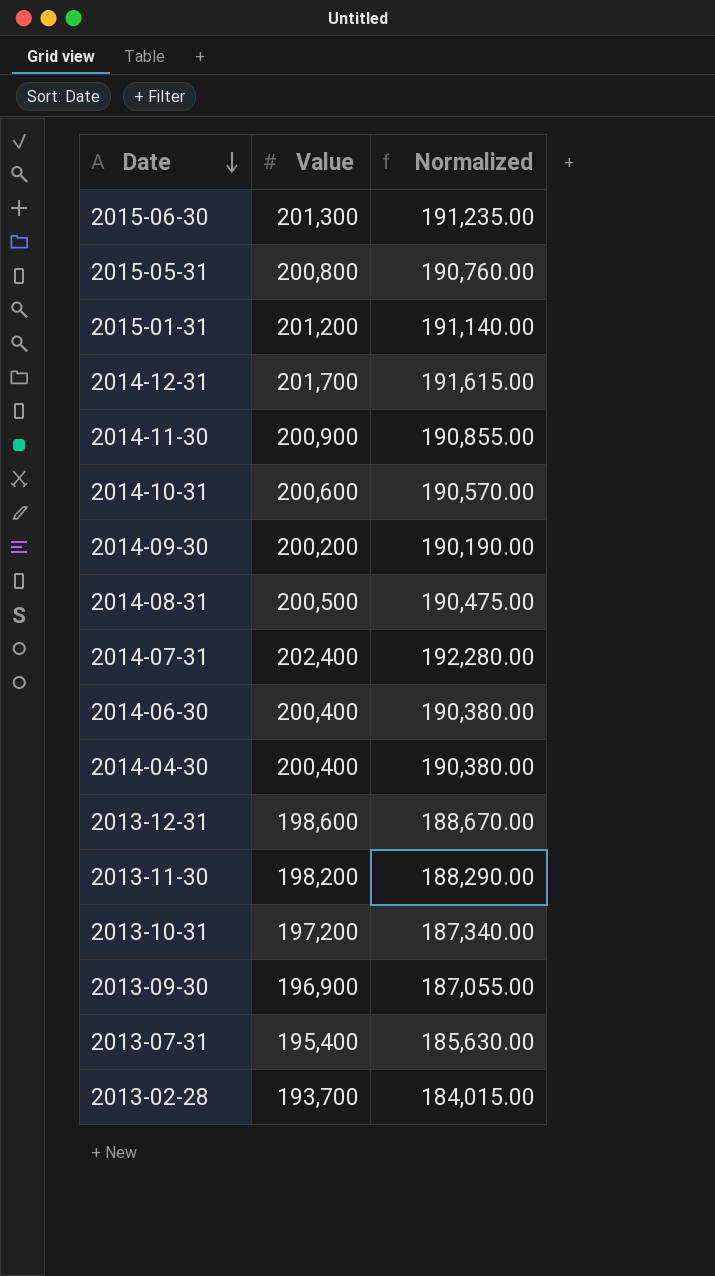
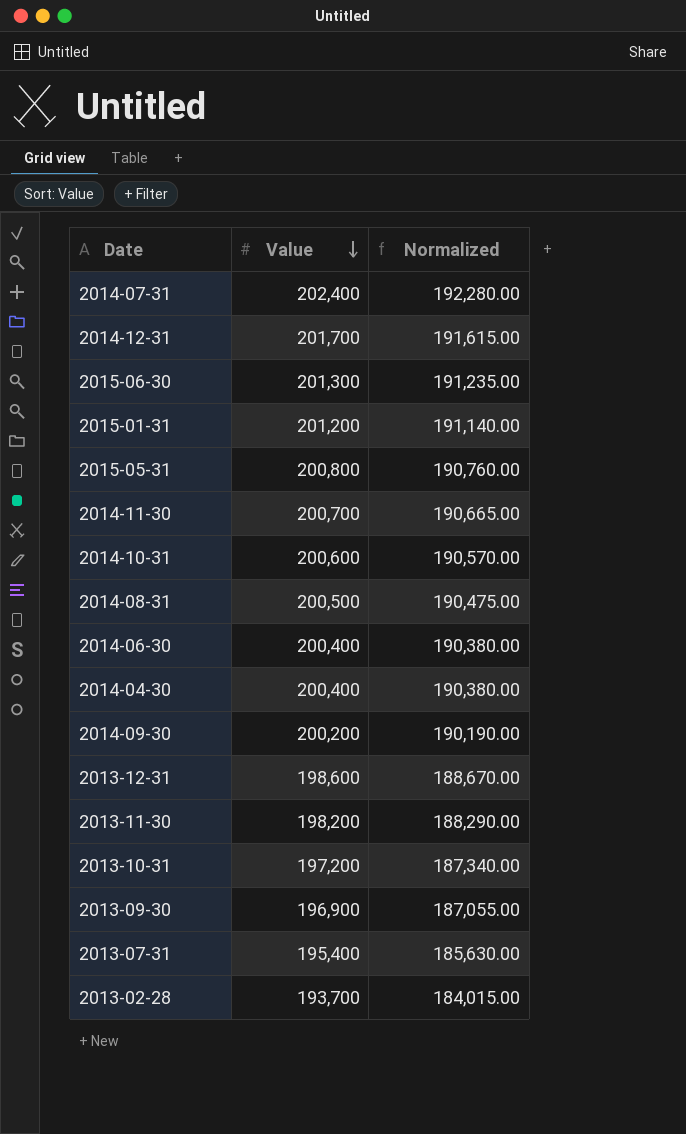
row order: Date descending -> Value descending
2014-11-30 | Value: 200,900 -> 200,700
2014-11-30 | Normalized: 190,855.00 -> 190,665.00

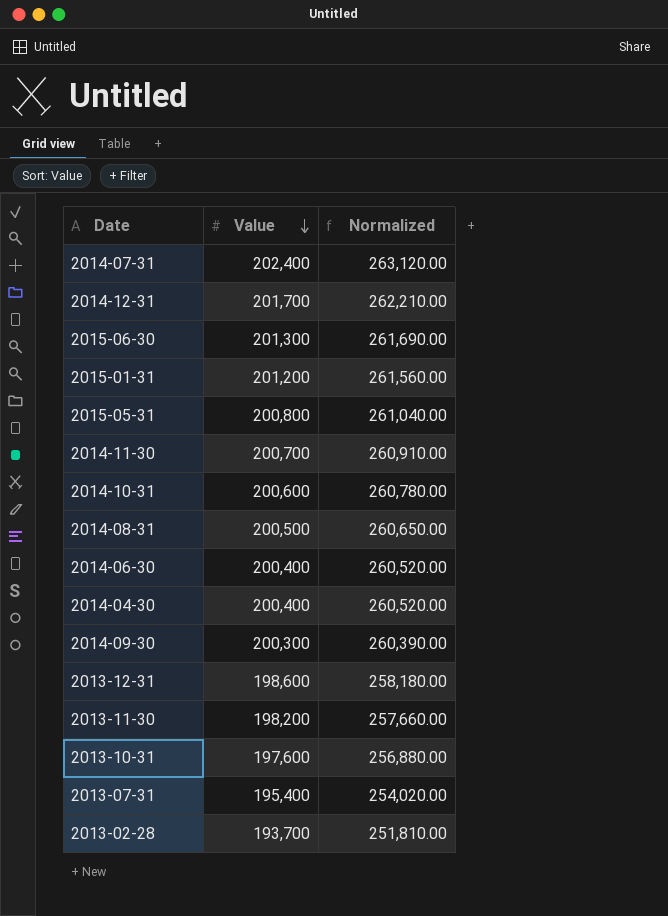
column Normalized | formula: [Value] * 0.95 -> [Value] * 1.3
row 2013-09-30: 196,900 | 187,055.00 -> none
2014-09-30 | Value: 200,200 -> 200,300
2013-10-31 | Value: 197,200 -> 197,600

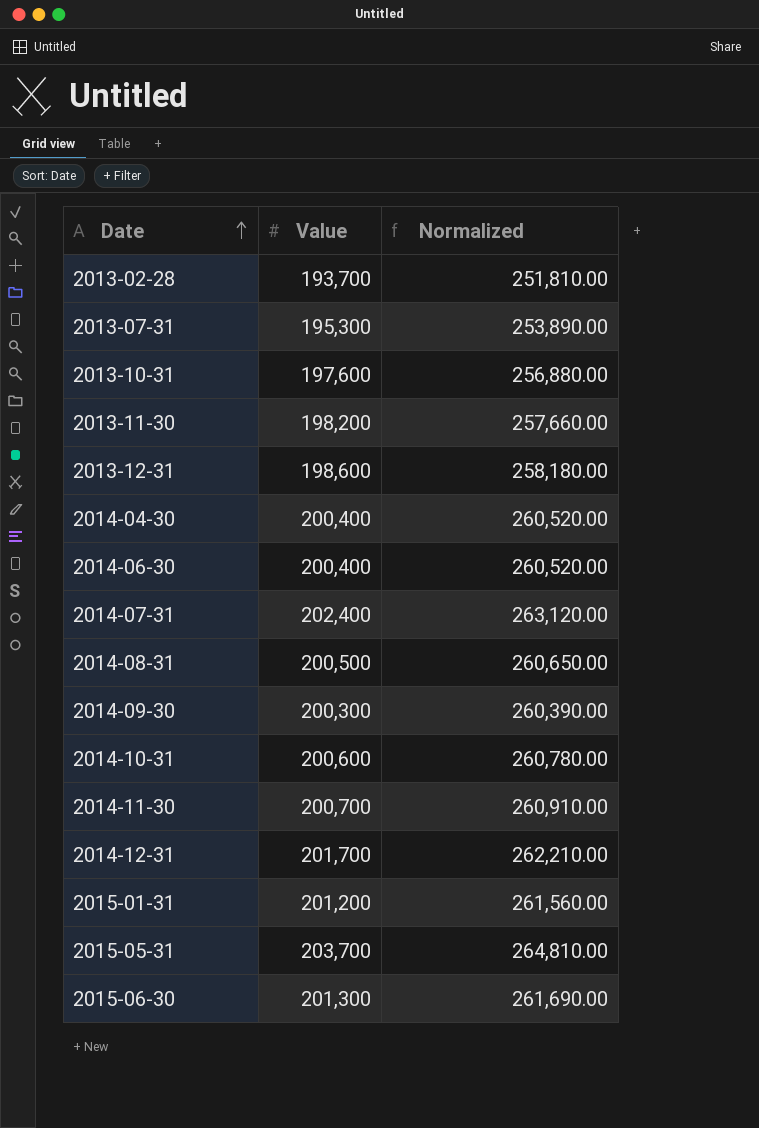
row order: Value descending -> Date ascending
2013-07-31 | Value: 195,400 -> 195,300
2013-07-31 | Normalized: 254,020.00 -> 253,890.00
2015-05-31 | Value: 200,800 -> 203,700
2015-05-31 | Normalized: 261,040.00 -> 264,810.00

